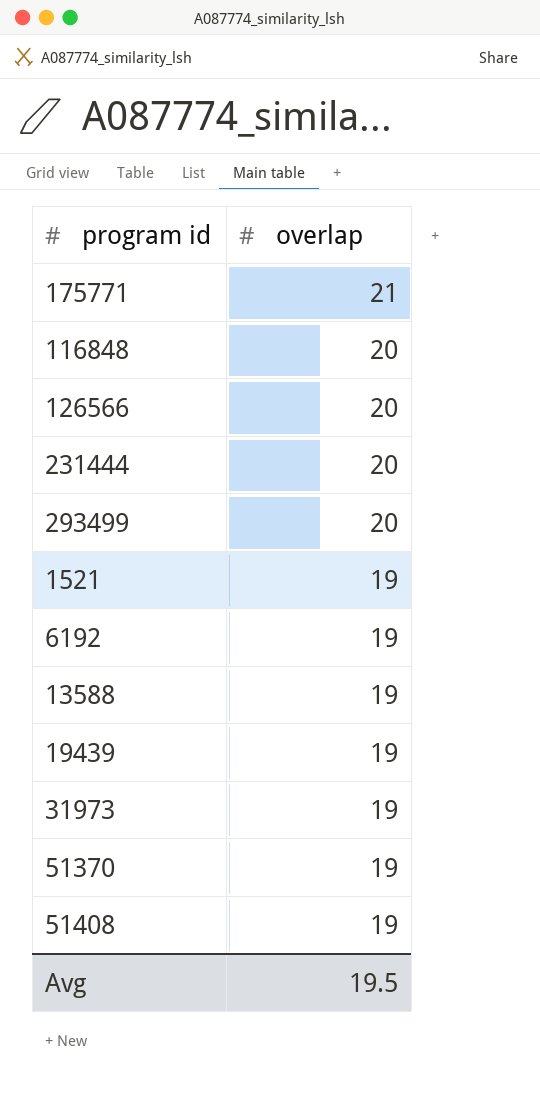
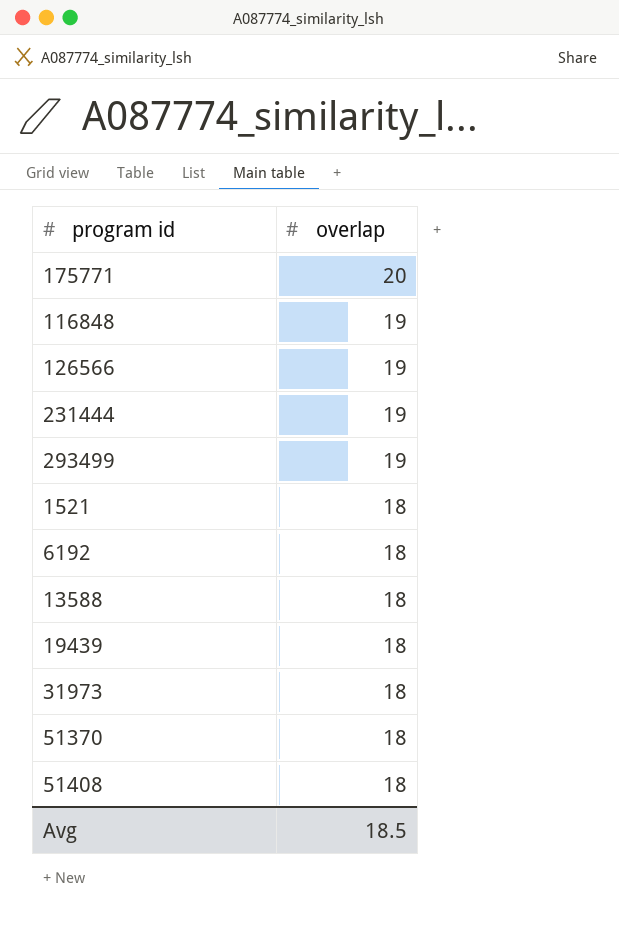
175771 | overlap: 21 -> 20
116848 | overlap: 20 -> 19
126566 | overlap: 20 -> 19
231444 | overlap: 20 -> 19
293499 | overlap: 20 -> 19
1521 | overlap: 19 -> 18
6192 | overlap: 19 -> 18
13588 | overlap: 19 -> 18
19439 | overlap: 19 -> 18
31973 | overlap: 19 -> 18
51370 | overlap: 19 -> 18
51408 | overlap: 19 -> 18
Avg | overlap: 19.5 -> 18.5

